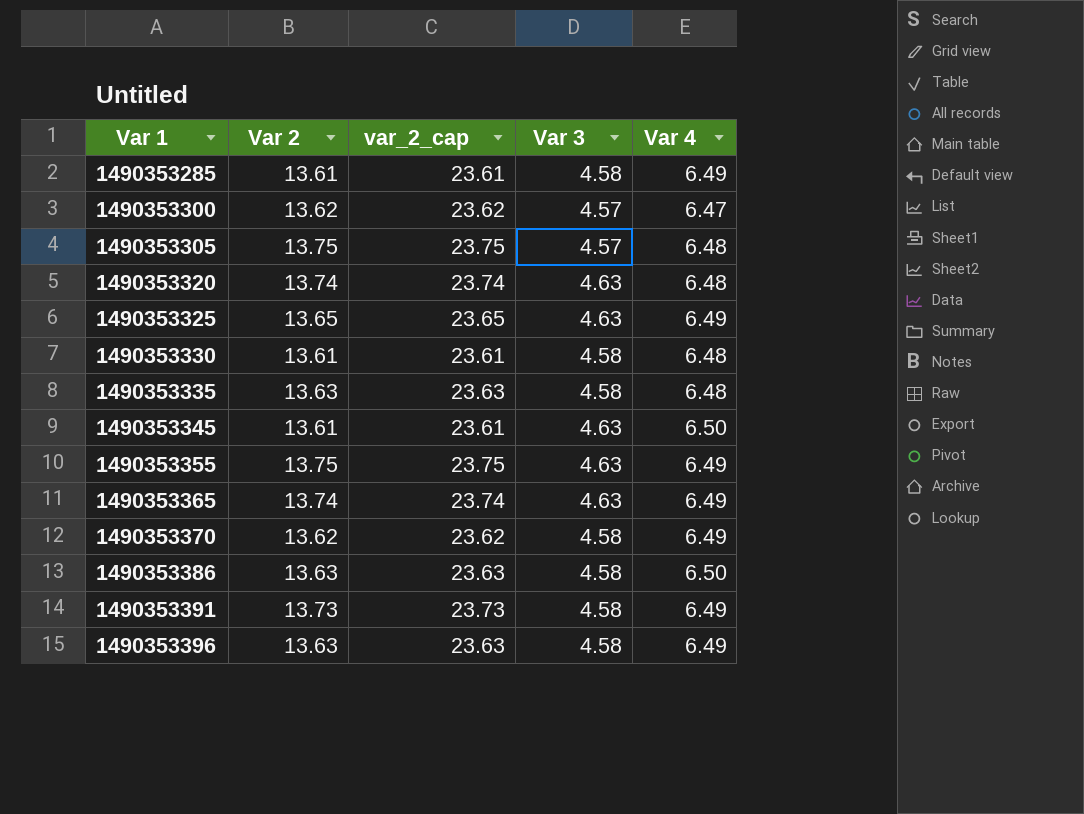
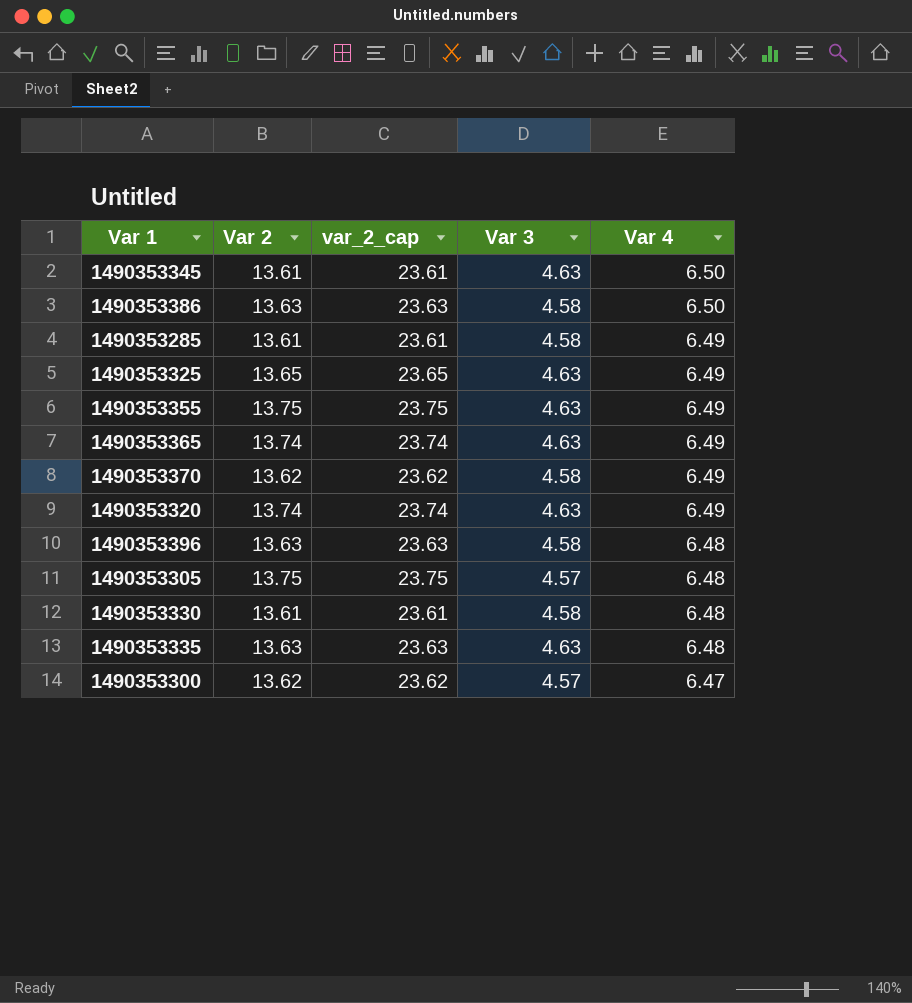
row order: Var 1 ascending -> Var 4 descending
row 1490353391: 13.73 | 23.73 | 4.58 | 6.49 -> none
1490353320 | Var 4: 6.48 -> 6.49
1490353396 | Var 4: 6.49 -> 6.48
1490353335 | Var 3: 4.58 -> 4.63

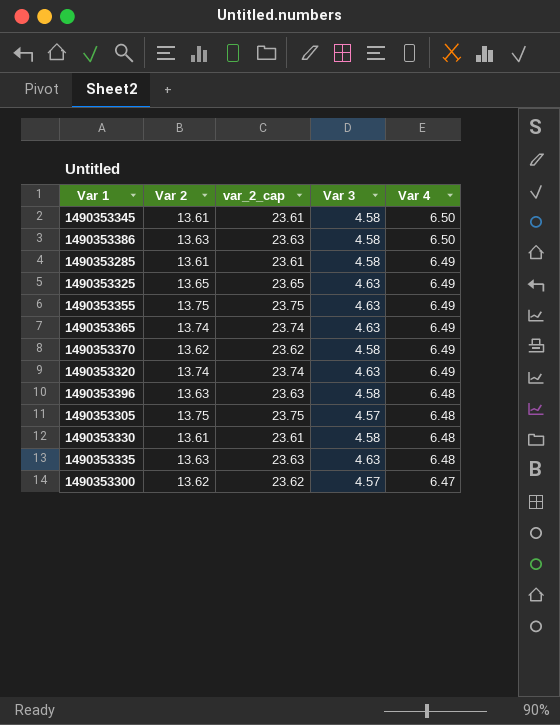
1490353345 | Var 3: 4.63 -> 4.58

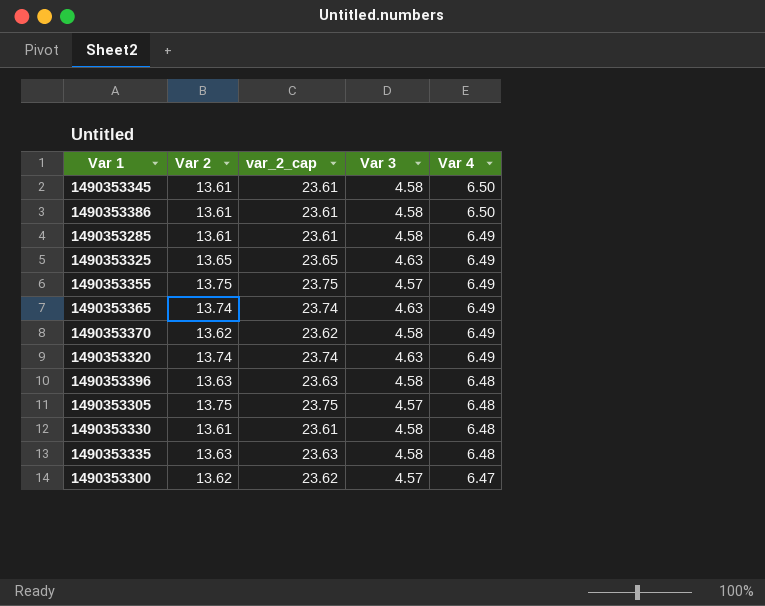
1490353386 | Var 2: 13.63 -> 13.61
1490353386 | var_2_cap: 23.63 -> 23.61
1490353355 | Var 3: 4.63 -> 4.57
1490353335 | Var 3: 4.63 -> 4.58

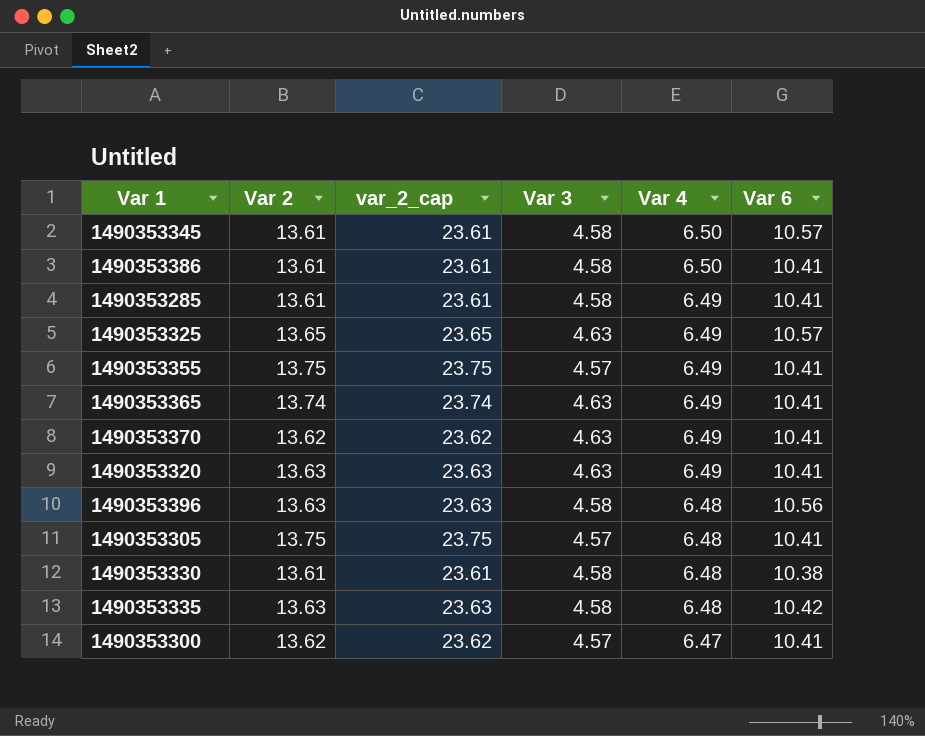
column Var 6 | position: none -> 6
1490353370 | Var 3: 4.58 -> 4.63
1490353320 | Var 2: 13.74 -> 13.63
1490353320 | var_2_cap: 23.74 -> 23.63

